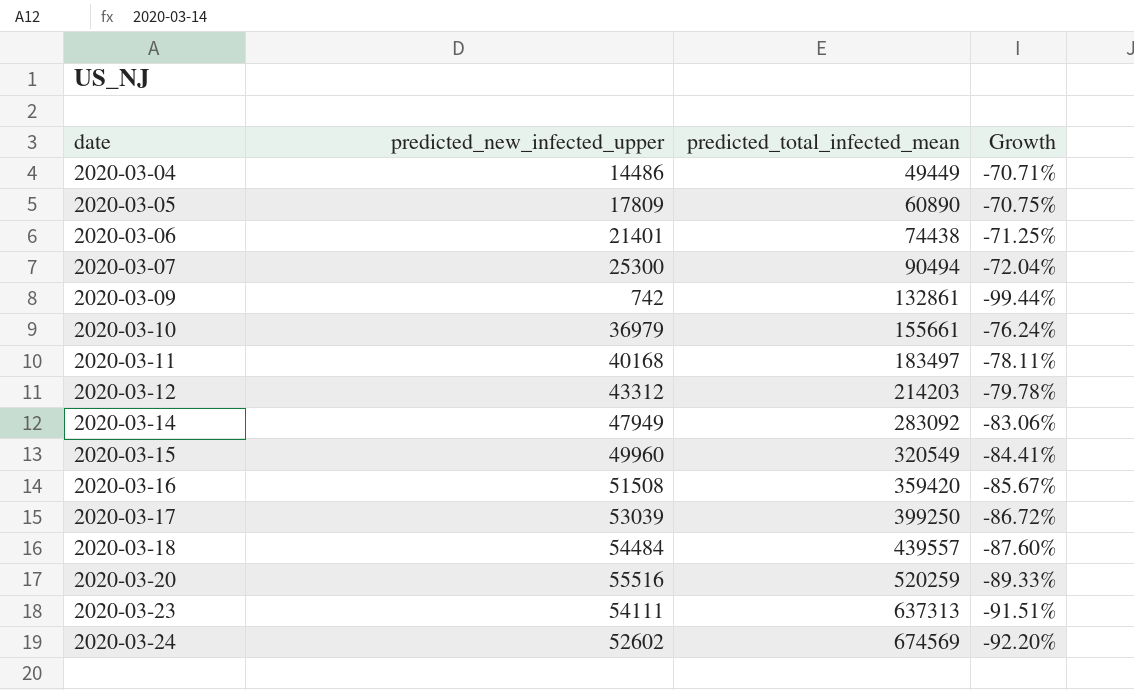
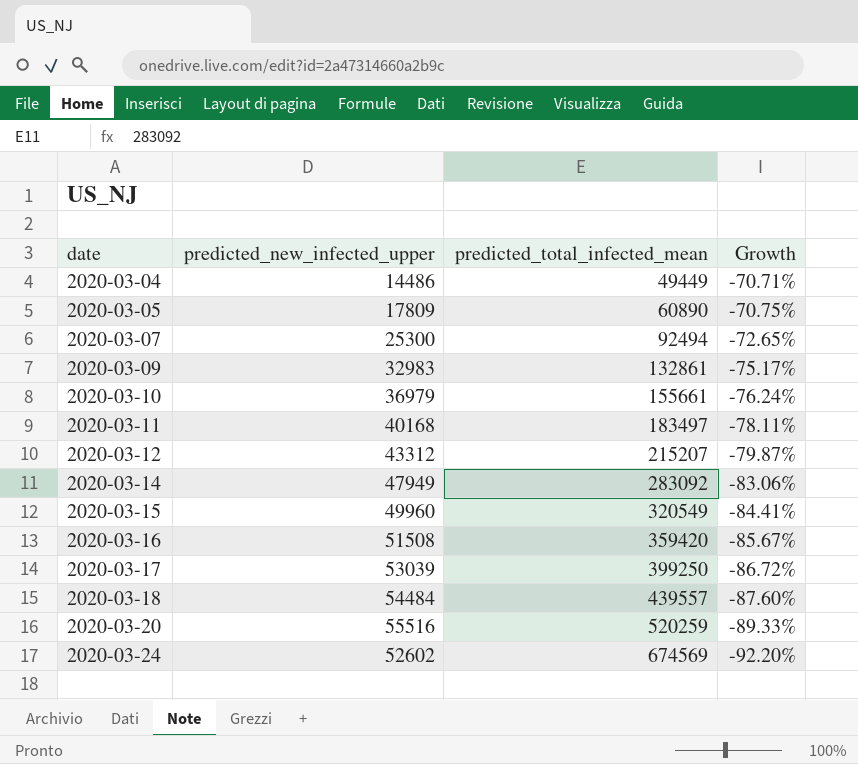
row 2020-03-06: 21401 | 74438 | -71.25% -> none
row 2020-03-23: 54111 | 637313 | -91.51% -> none
2020-03-07 | predicted_total_infected_mean: 90494 -> 92494
2020-03-07 | Growth: -72.04% -> -72.65%
2020-03-09 | predicted_new_infected_upper: 742 -> 32983
2020-03-09 | Growth: -99.44% -> -75.17%
2020-03-12 | predicted_total_infected_mean: 214203 -> 215207
2020-03-12 | Growth: -79.78% -> -79.87%

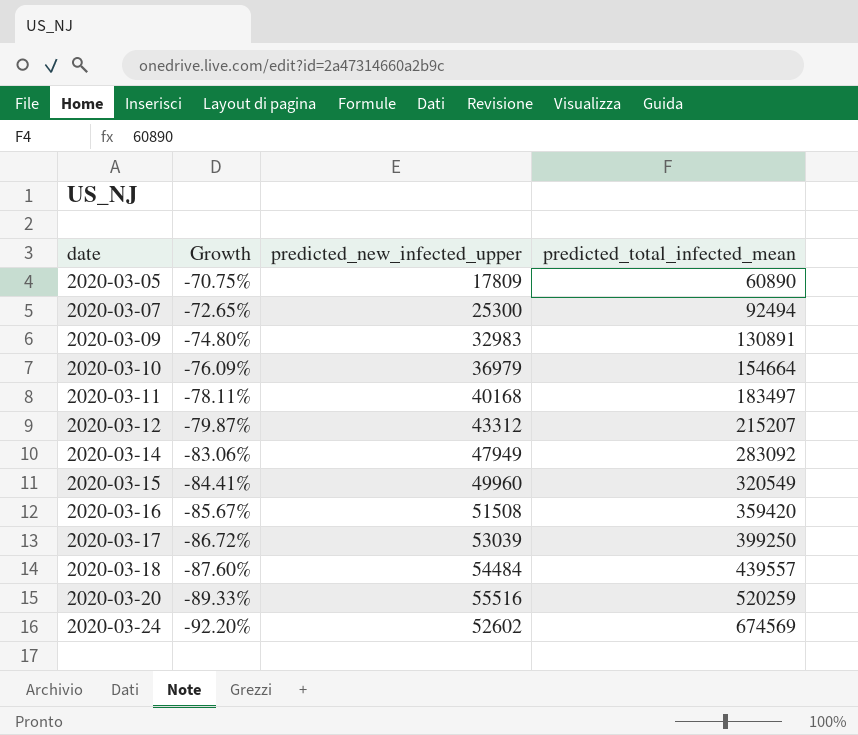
column Growth | position: 4 -> 2
row 2020-03-04: 14486 | 49449 | -70.71% -> none
2020-03-09 | Growth: -75.17% -> -74.80%
2020-03-09 | predicted_total_infected_mean: 132861 -> 130891
2020-03-10 | Growth: -76.24% -> -76.09%
2020-03-10 | predicted_total_infected_mean: 155661 -> 154664

